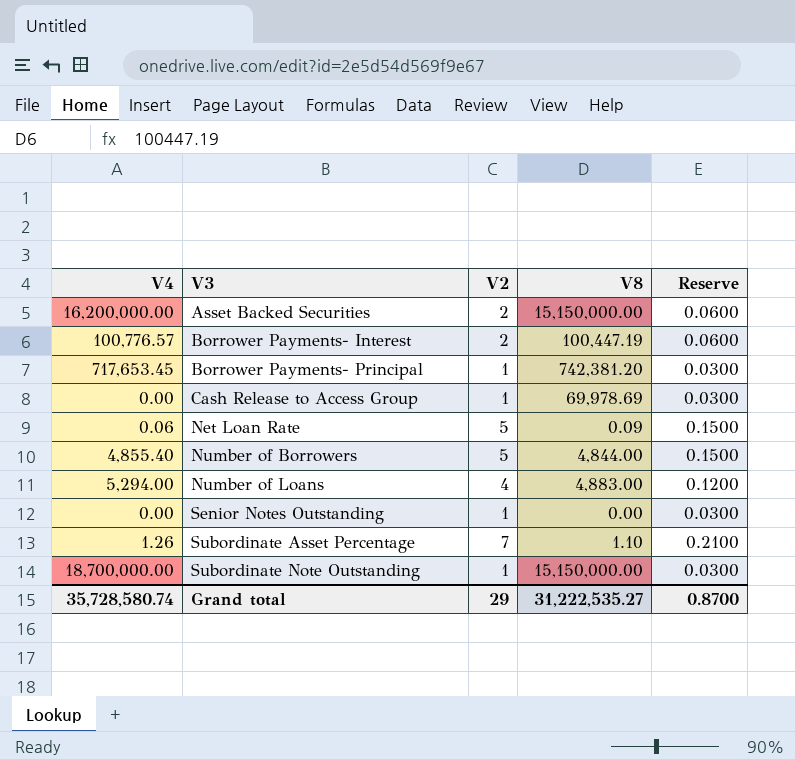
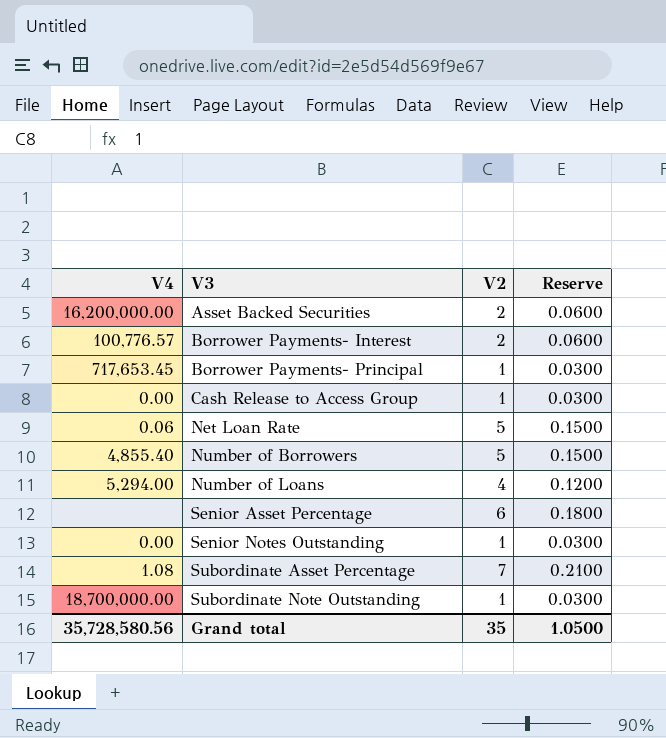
column V8 | position: 4 -> none
row Senior Asset Percentage: none -> none | 6 | 0.1800
Subordinate Asset Percentage | V4: 1.26 -> 1.08
Grand total | V4: 35,728,580.74 -> 35,728,580.56
Grand total | V2: 29 -> 35
Grand total | Reserve: 0.8700 -> 1.0500

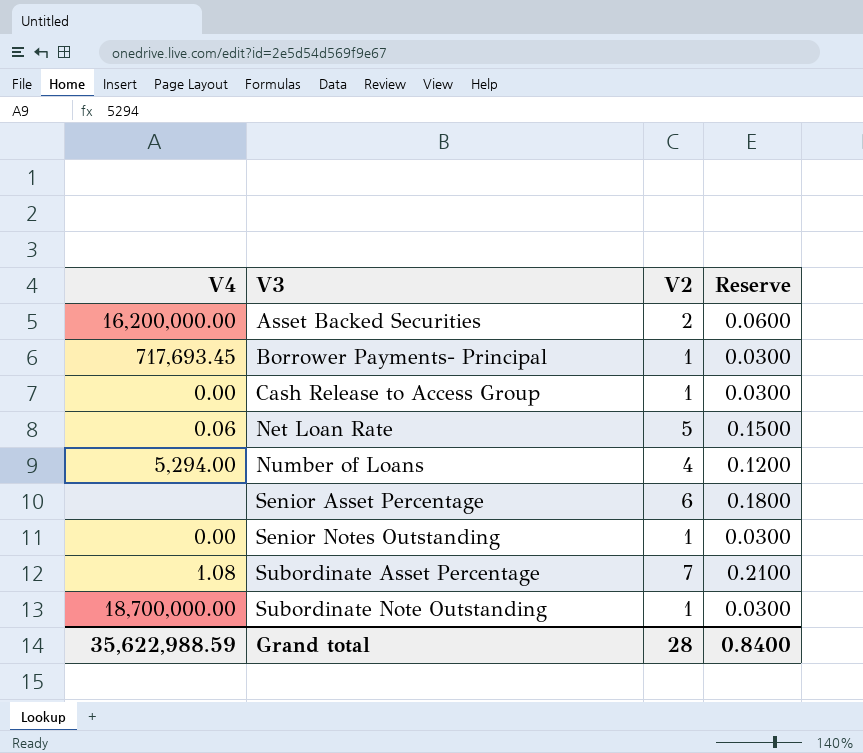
row Borrower Payments- Interest: 100,776.57 | 2 | 0.0600 -> none
row Number of Borrowers: 4,855.40 | 5 | 0.1500 -> none
Borrower Payments- Principal | V4: 717,653.45 -> 717,693.45
Grand total | V4: 35,728,580.56 -> 35,622,988.59
Grand total | V2: 35 -> 28
Grand total | Reserve: 1.0500 -> 0.8400

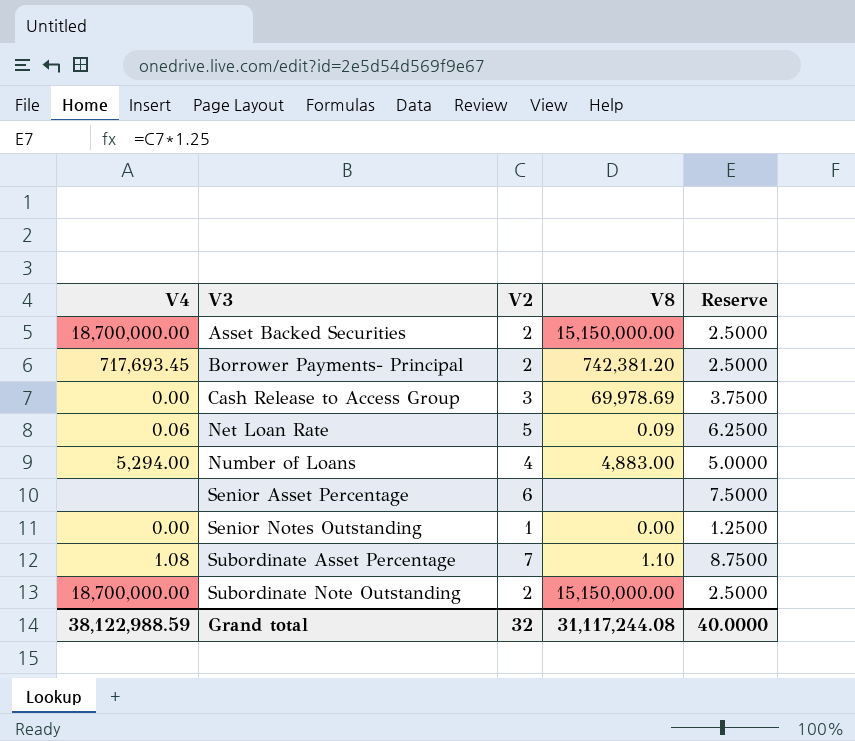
column V8 | position: none -> 4
column Reserve | formula: [V2] * 0.03 -> [V2] * 1.25
Asset Backed Securities | V4: 16,200,000.00 -> 18,700,000.00
Borrower Payments- Principal | V2: 1 -> 2
Cash Release to Access Group | V2: 1 -> 3
Subordinate Note Outstanding | V2: 1 -> 2
Grand total | V4: 35,622,988.59 -> 38,122,988.59
Grand total | V2: 28 -> 32
Grand total | Reserve: 0.8400 -> 40.0000

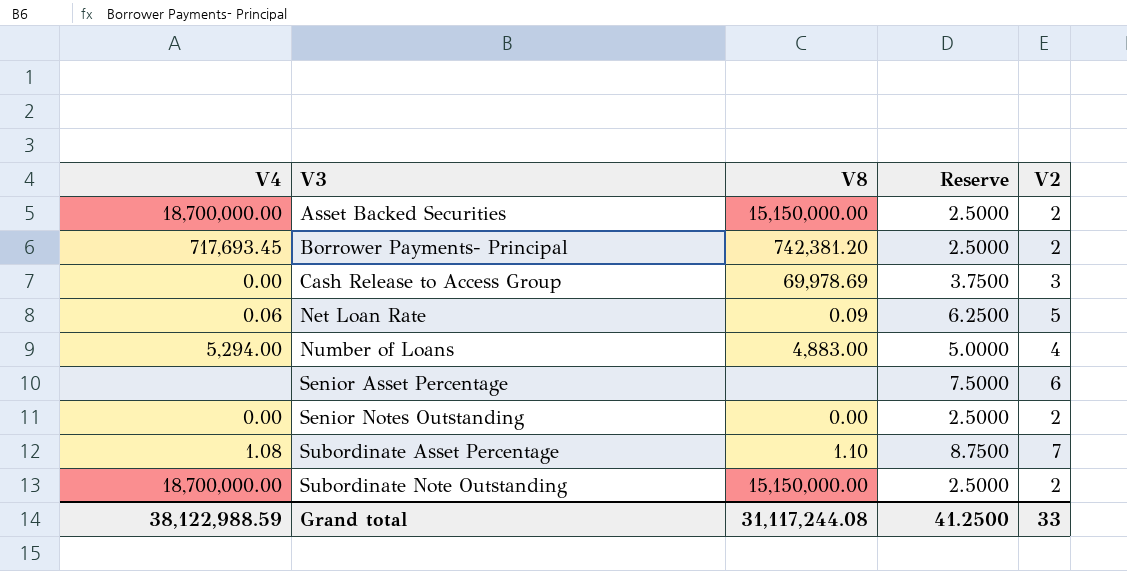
column V2 | position: 3 -> 5
Senior Notes Outstanding | Reserve: 1.2500 -> 2.5000
Senior Notes Outstanding | V2: 1 -> 2
Grand total | Reserve: 40.0000 -> 41.2500
Grand total | V2: 32 -> 33

